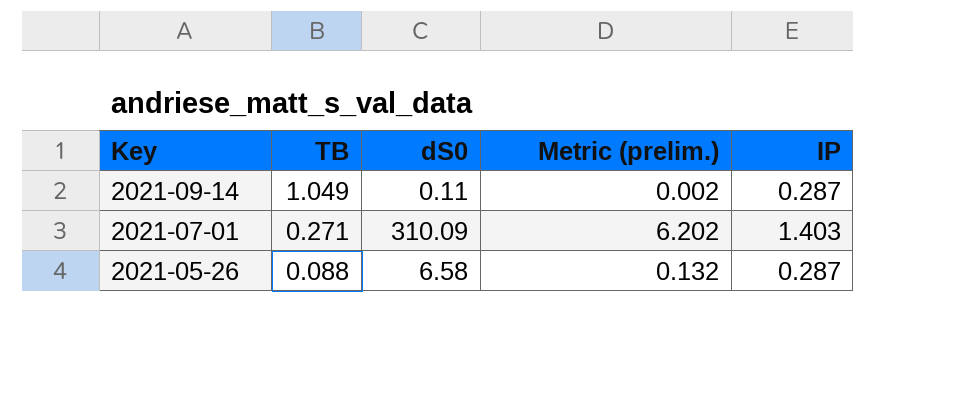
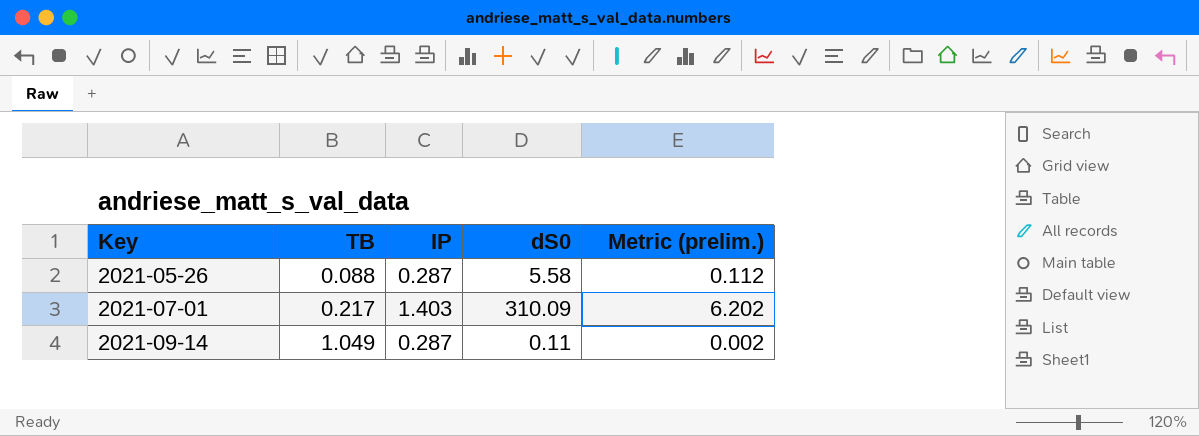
row order: Key descending -> Key ascending
column IP | position: 5 -> 3
2021-05-26 | dS0: 6.58 -> 5.58
2021-05-26 | Metric (prelim.): 0.132 -> 0.112
2021-07-01 | TB: 0.271 -> 0.217

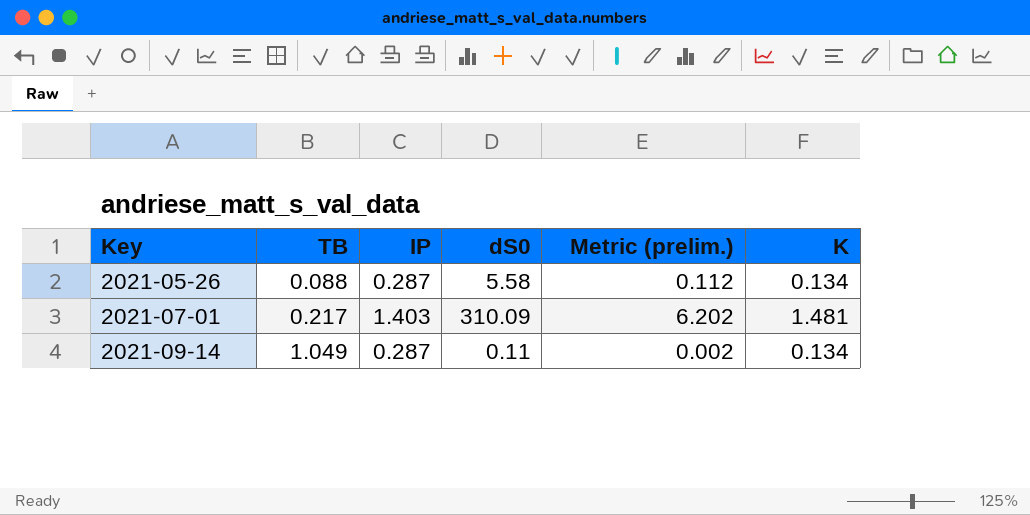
column K | position: none -> 6

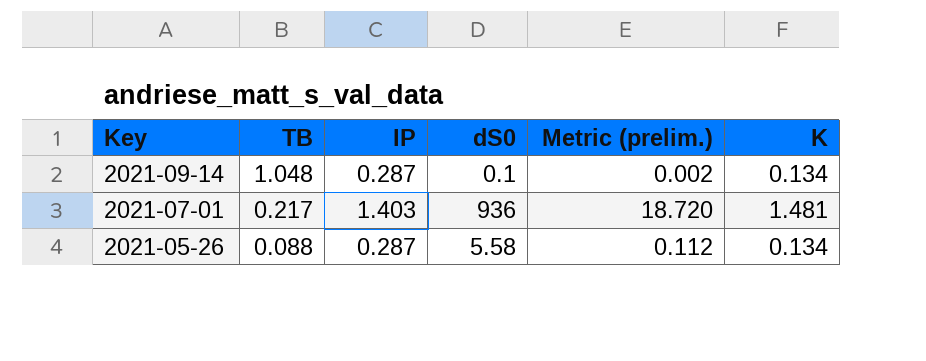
row order: Key ascending -> Key descending
2021-09-14 | TB: 1.049 -> 1.048
2021-09-14 | dS0: 0.11 -> 0.1
2021-07-01 | dS0: 310.09 -> 936
2021-07-01 | Metric (prelim.): 6.202 -> 18.720

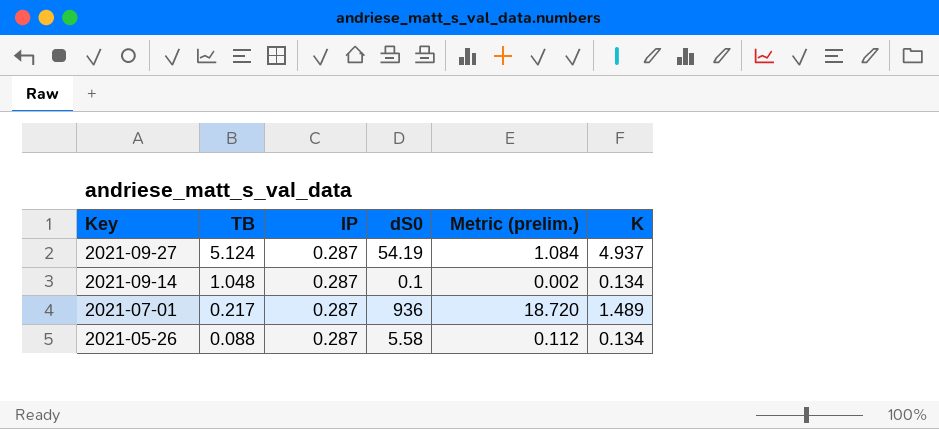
row 2021-09-27: none -> 5.124 | 0.287 | 54.19 | 1.084 | 4.937
2021-07-01 | IP: 1.403 -> 0.287
2021-07-01 | K: 1.481 -> 1.489

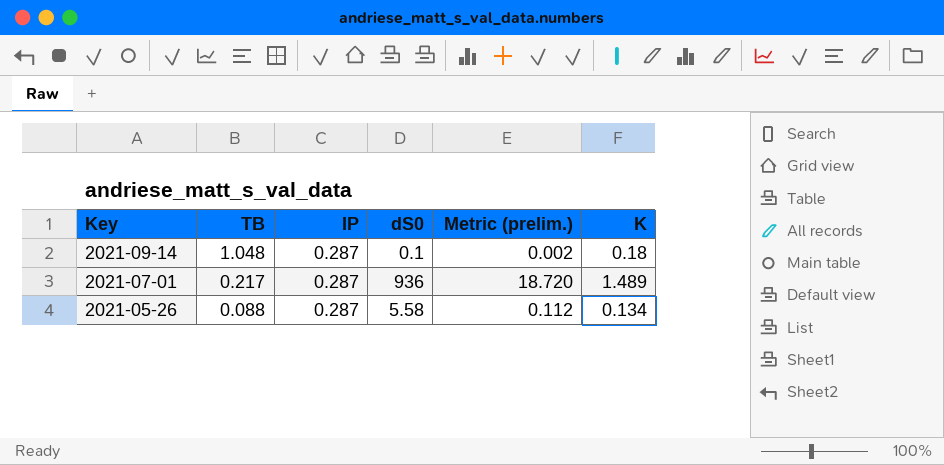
row 2021-09-27: 5.124 | 0.287 | 54.19 | 1.084 | 4.937 -> none
2021-09-14 | K: 0.134 -> 0.18

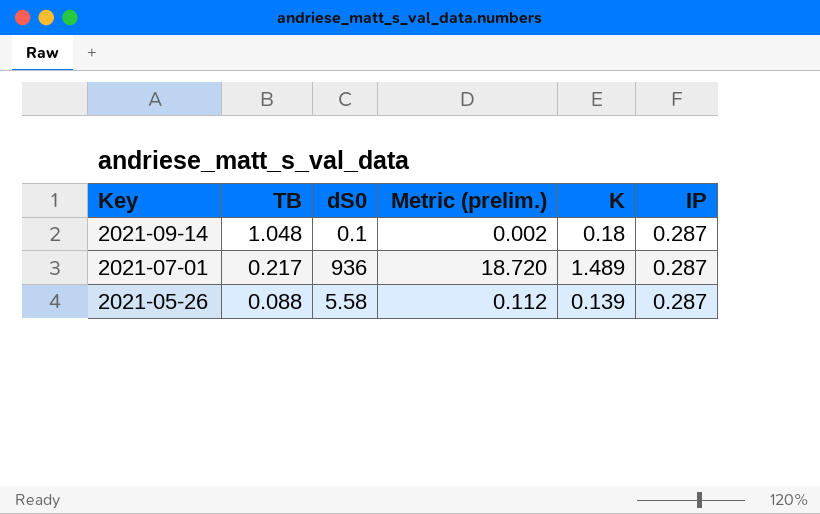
column IP | position: 3 -> 6
2021-05-26 | K: 0.134 -> 0.139

